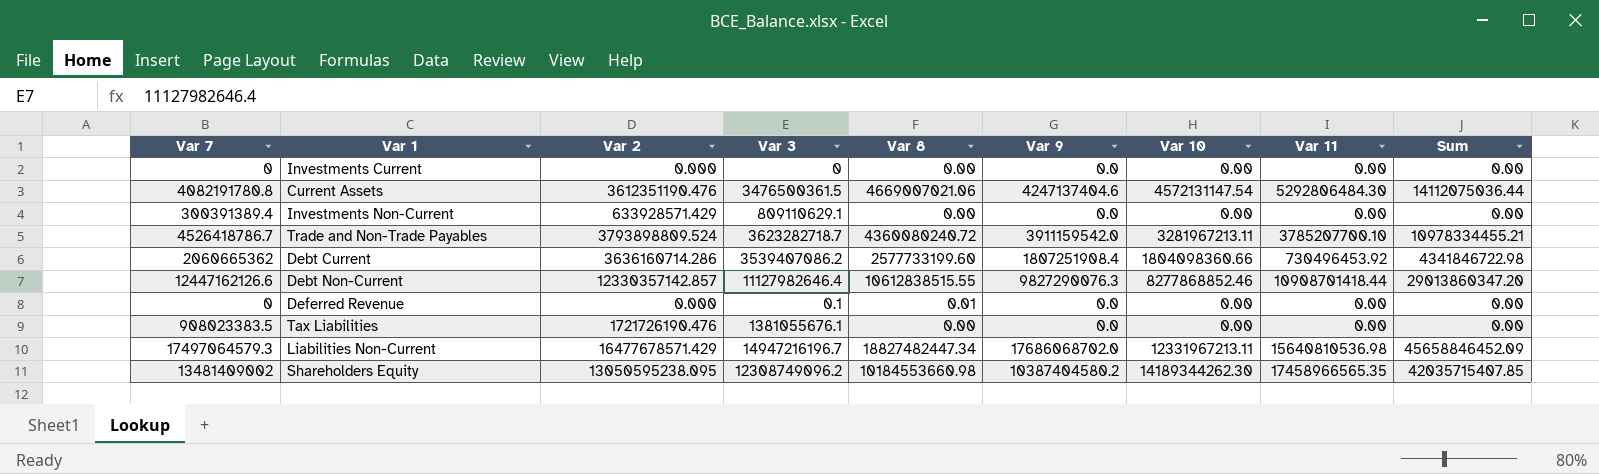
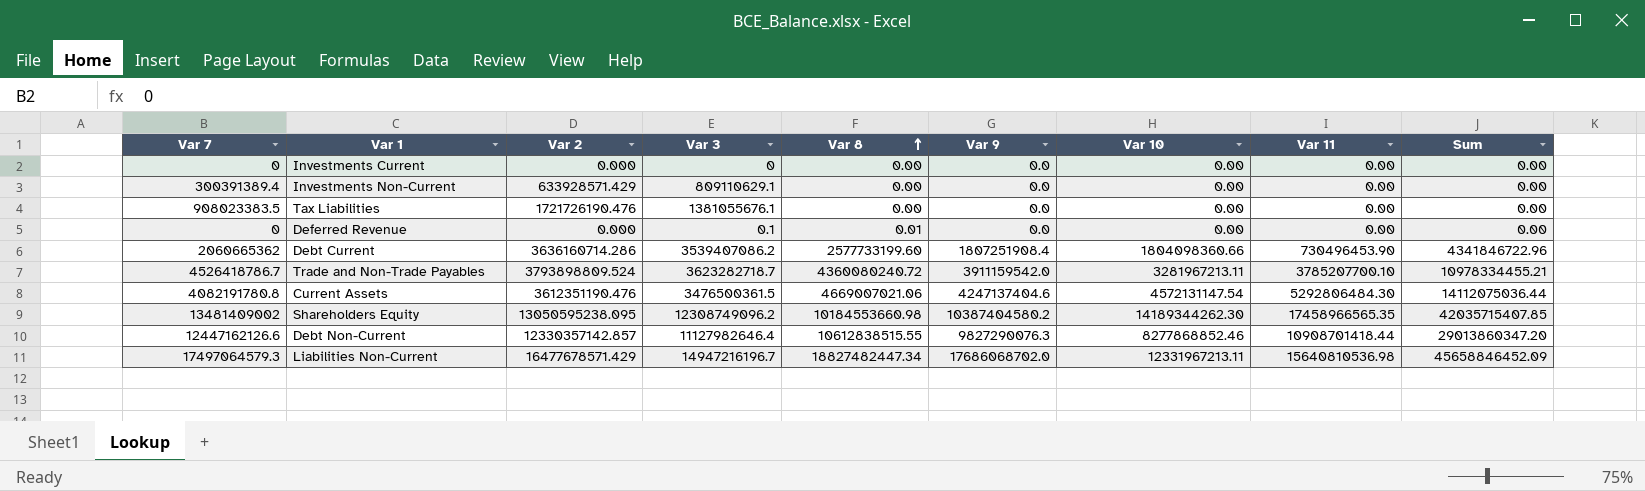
row order: none -> Var 8 ascending
Debt Current | Var 11: 730496453.92 -> 730496453.90
Debt Current | Sum: 4341846722.98 -> 4341846722.96

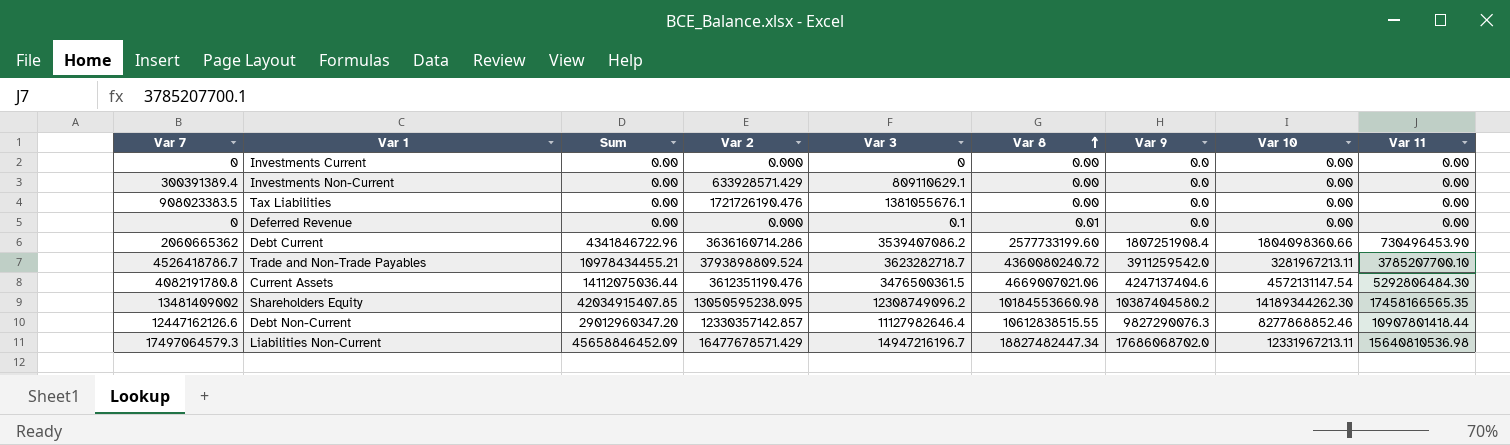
column Sum | position: 9 -> 3
Trade and Non-Trade Payables | Sum: 10978334455.21 -> 10978434455.21
Trade and Non-Trade Payables | Var 9: 3911159542.0 -> 3911259542.0
Shareholders Equity | Sum: 42035715407.85 -> 42034915407.85
Shareholders Equity | Var 11: 17458966565.35 -> 17458166565.35
Debt Non-Current | Sum: 29013860347.20 -> 29012960347.20
Debt Non-Current | Var 11: 10908701418.44 -> 10907801418.44

